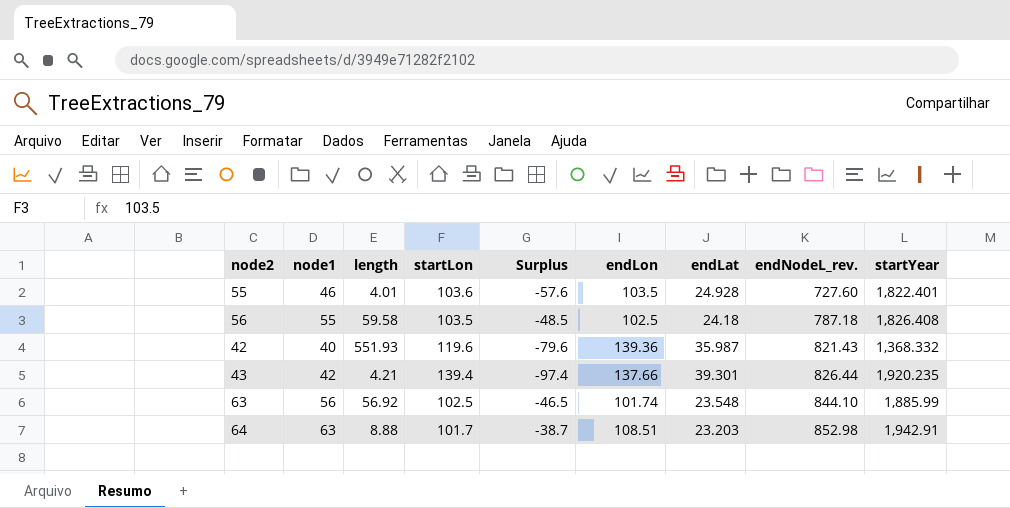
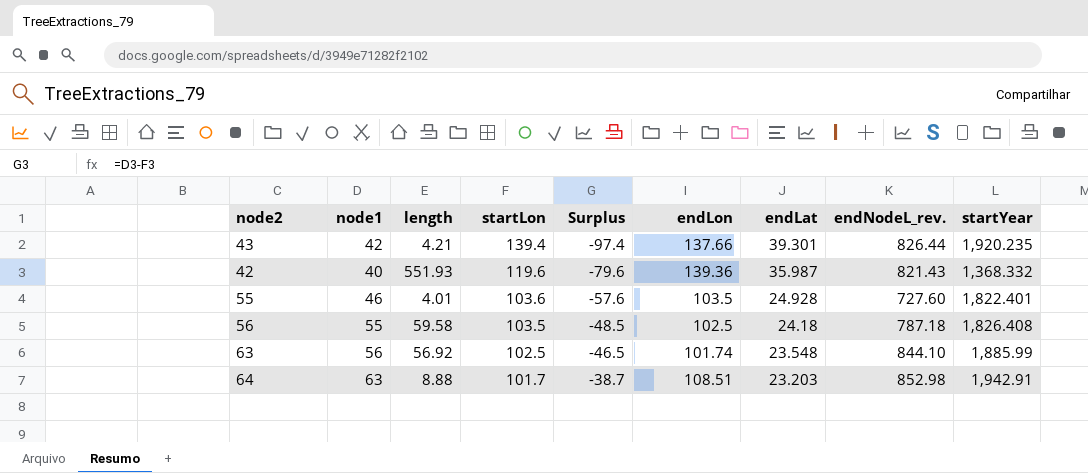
row order: endNodeL_rev. ascending -> startLon descending

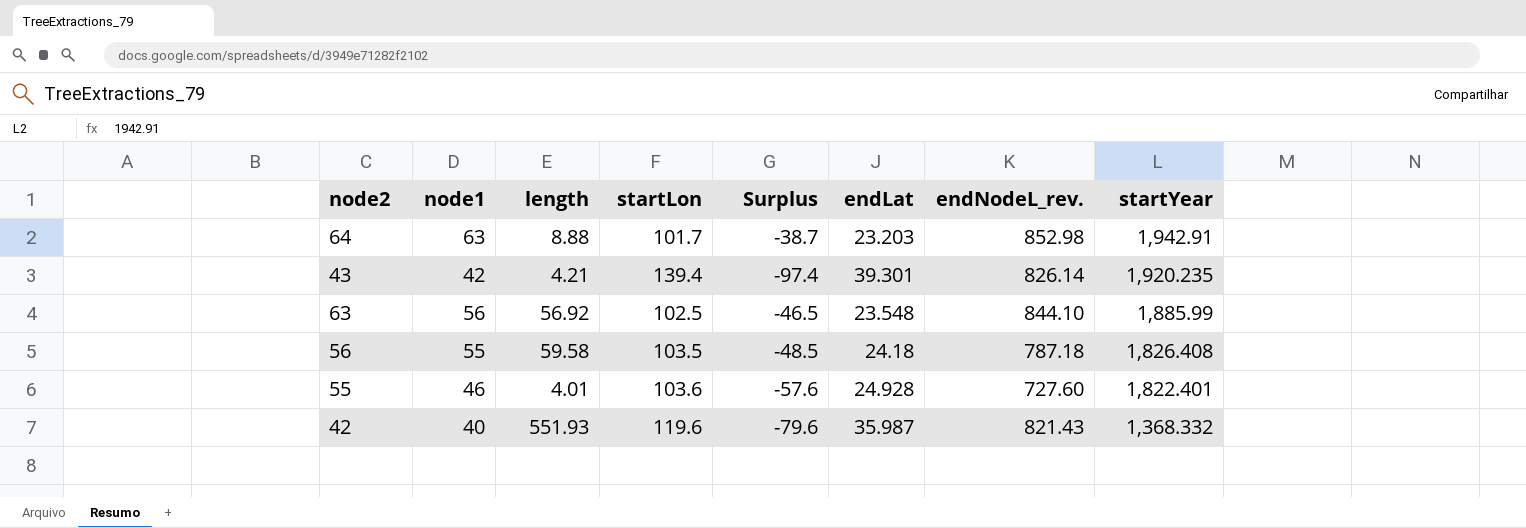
row order: startLon descending -> startYear descending
column endLon | position: 6 -> none
43 | endNodeL_rev.: 826.44 -> 826.14

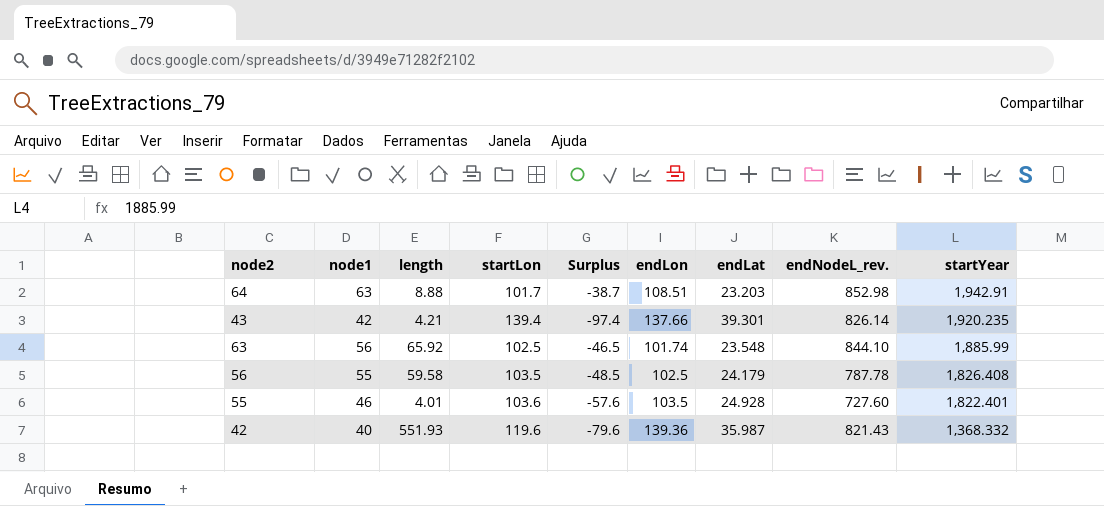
column endLon | position: none -> 6
63 | length: 56.92 -> 65.92
56 | endLat: 24.18 -> 24.179
56 | endNodeL_rev.: 787.18 -> 787.78

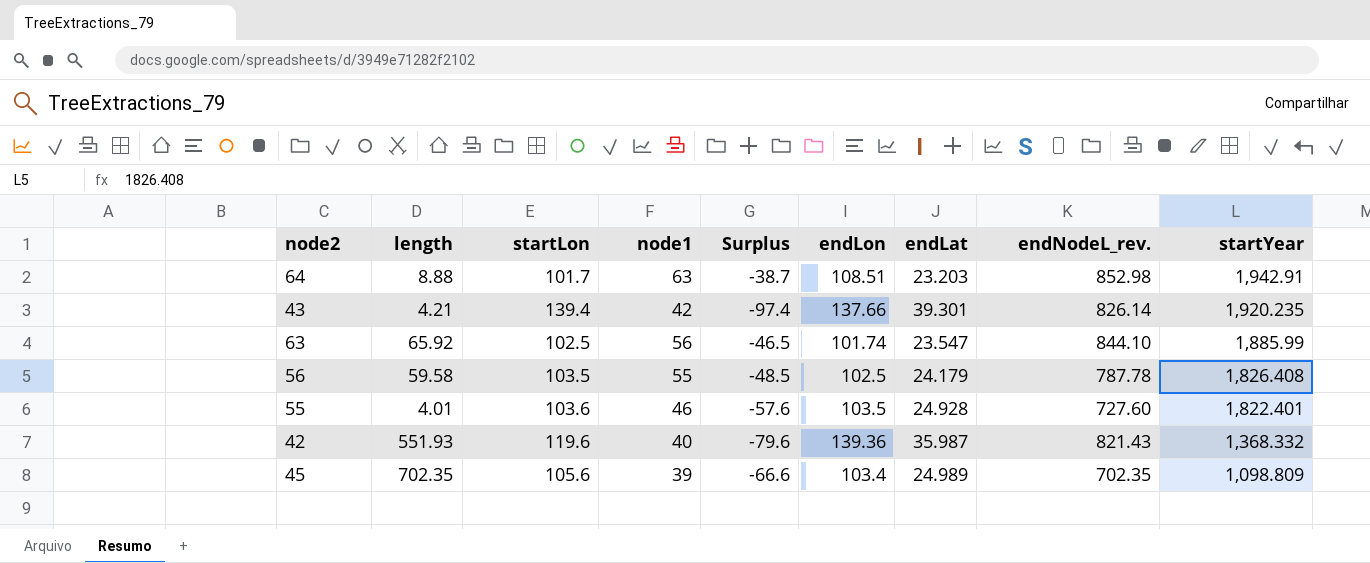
column node1 | position: 2 -> 4
63 | endLat: 23.548 -> 23.547
row 45: none -> 702.35 | 105.6 | 39 | -66.6 | 103.4 | 24.989 | 702.35 | 1,098.809

